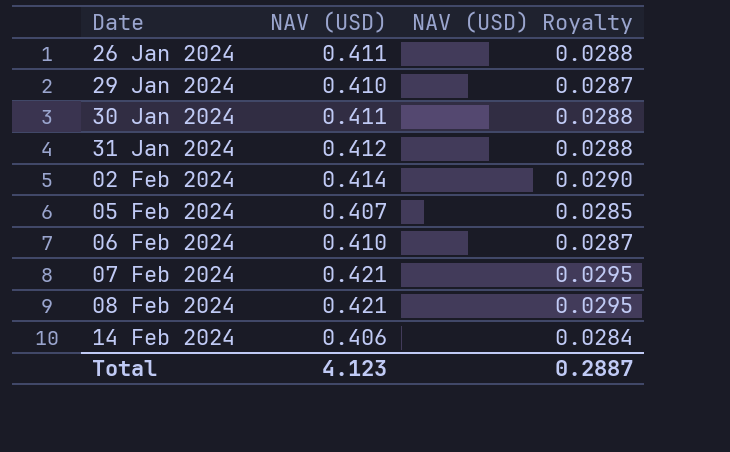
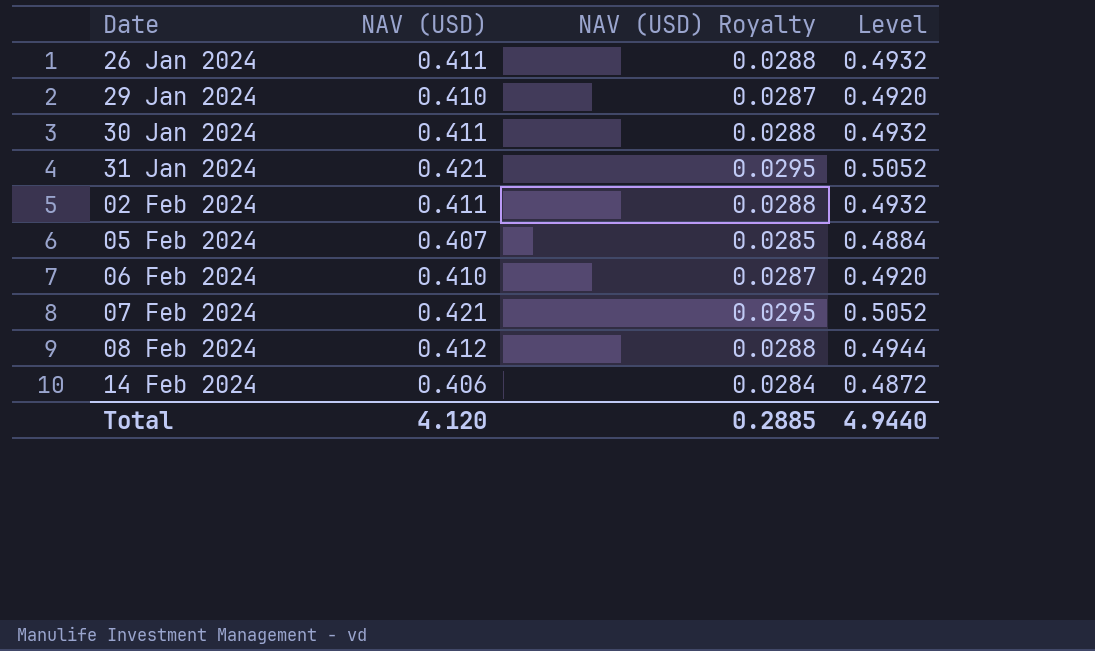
column Level | formula: none -> [NAV (USD)] * 1.2
31 Jan 2024 | NAV (USD): 0.412 -> 0.421
31 Jan 2024 | NAV (USD) Royalty: 0.0288 -> 0.0295
02 Feb 2024 | NAV (USD): 0.414 -> 0.411
02 Feb 2024 | NAV (USD) Royalty: 0.0290 -> 0.0288
08 Feb 2024 | NAV (USD): 0.421 -> 0.412
08 Feb 2024 | NAV (USD) Royalty: 0.0295 -> 0.0288
Total | NAV (USD): 4.123 -> 4.120
Total | NAV (USD) Royalty: 0.2887 -> 0.2885

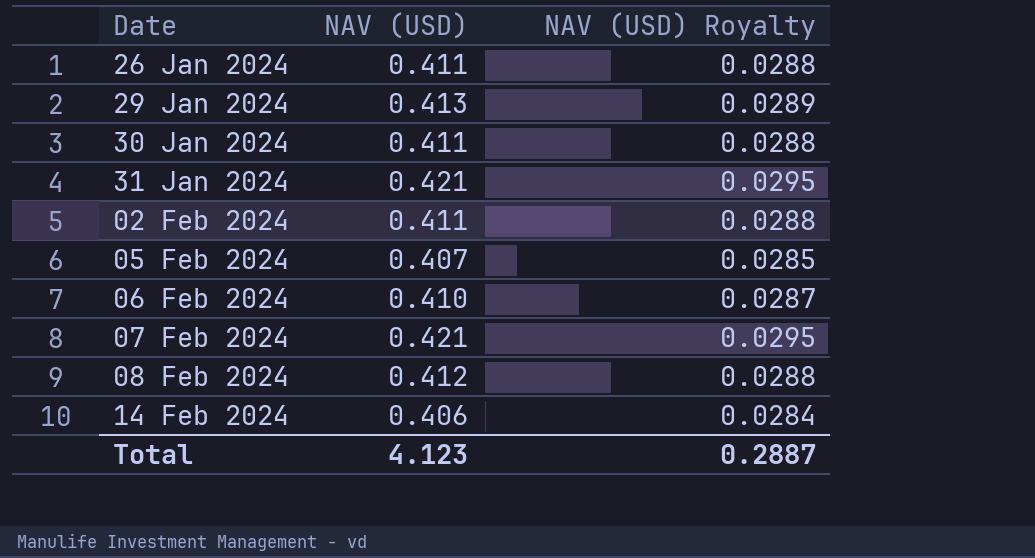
column Level | formula: [NAV (USD)] * 1.2 -> none
29 Jan 2024 | NAV (USD): 0.410 -> 0.413
29 Jan 2024 | NAV (USD) Royalty: 0.0287 -> 0.0289
Total | NAV (USD): 4.120 -> 4.123
Total | NAV (USD) Royalty: 0.2885 -> 0.2887

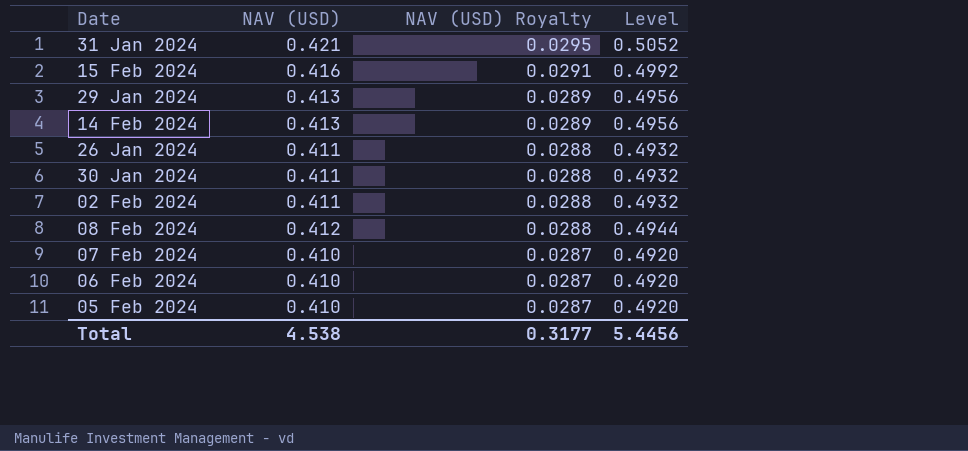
row order: Date ascending -> NAV (USD) Royalty descending
column Level | formula: none -> [NAV (USD)] * 1.2
row 15 Feb 2024: none -> 0.416 | 0.0291 | 0.4992
14 Feb 2024 | NAV (USD): 0.406 -> 0.413
14 Feb 2024 | NAV (USD) Royalty: 0.0284 -> 0.0289
07 Feb 2024 | NAV (USD): 0.421 -> 0.410
07 Feb 2024 | NAV (USD) Royalty: 0.0295 -> 0.0287
05 Feb 2024 | NAV (USD): 0.407 -> 0.410
05 Feb 2024 | NAV (USD) Royalty: 0.0285 -> 0.0287
Total | NAV (USD): 4.123 -> 4.538
Total | NAV (USD) Royalty: 0.2887 -> 0.3177

